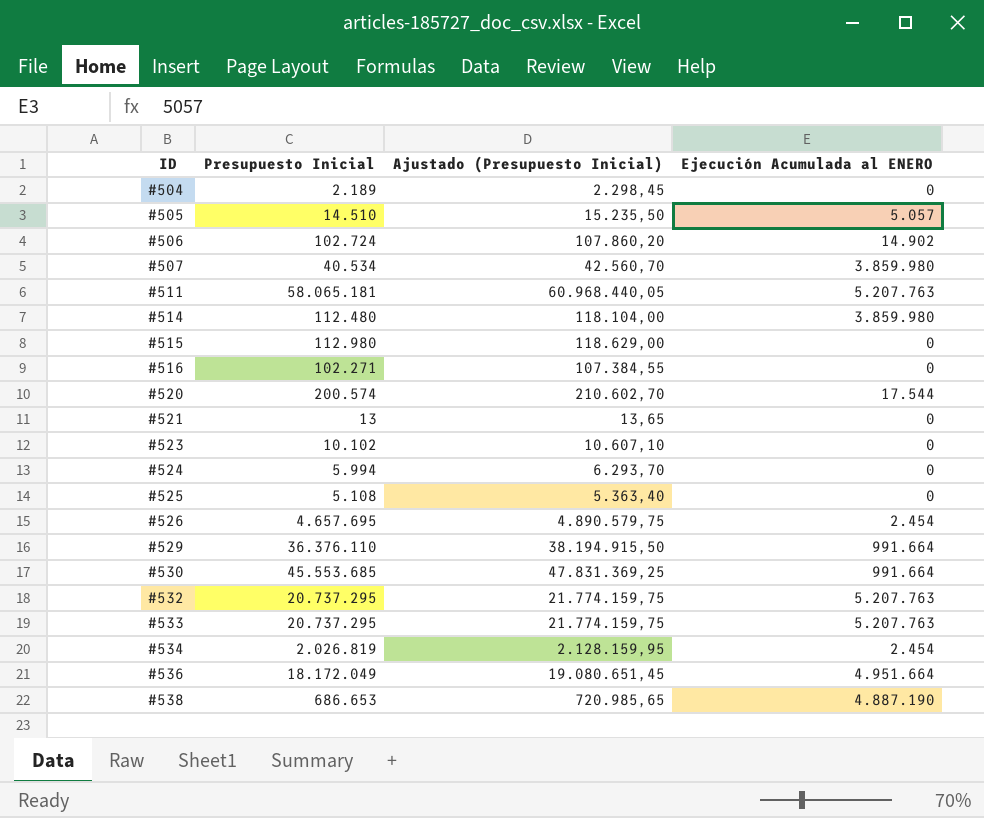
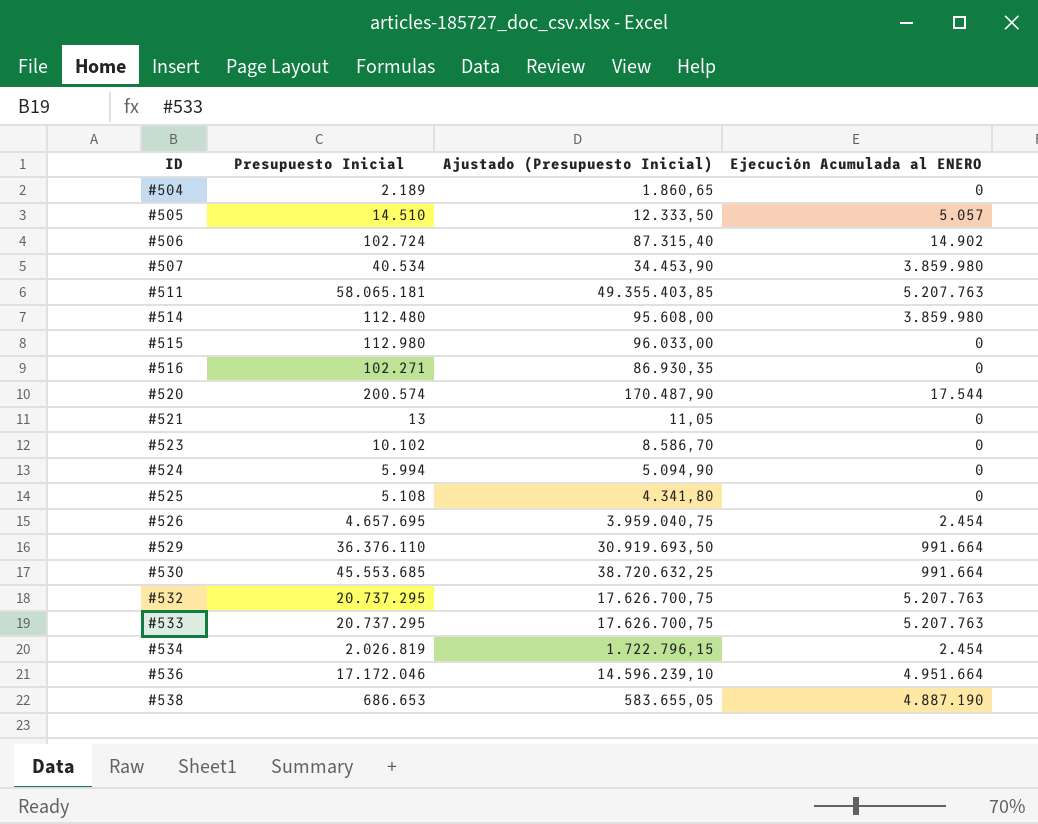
column Ajustado (Presupuesto Inicial) | formula: [Presupuesto Inicial] * 1,05 -> [Presupuesto Inicial] * 0,85
#536 | Presupuesto Inicial: 18.172.049 -> 17.172.046

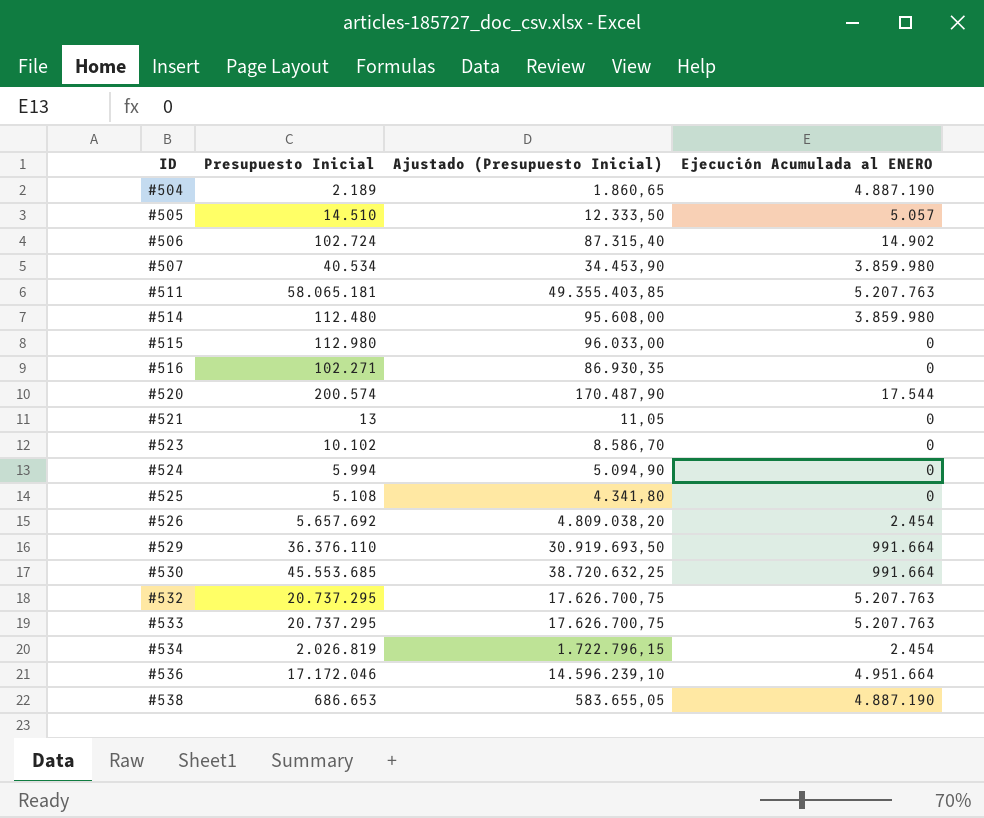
#504 | Ejecución Acumulada al ENERO: 0 -> 4.887.190
#526 | Presupuesto Inicial: 4.657.695 -> 5.657.692
#526 | Ajustado (Presupuesto Inicial): 3.959.040,75 -> 4.809.038,20

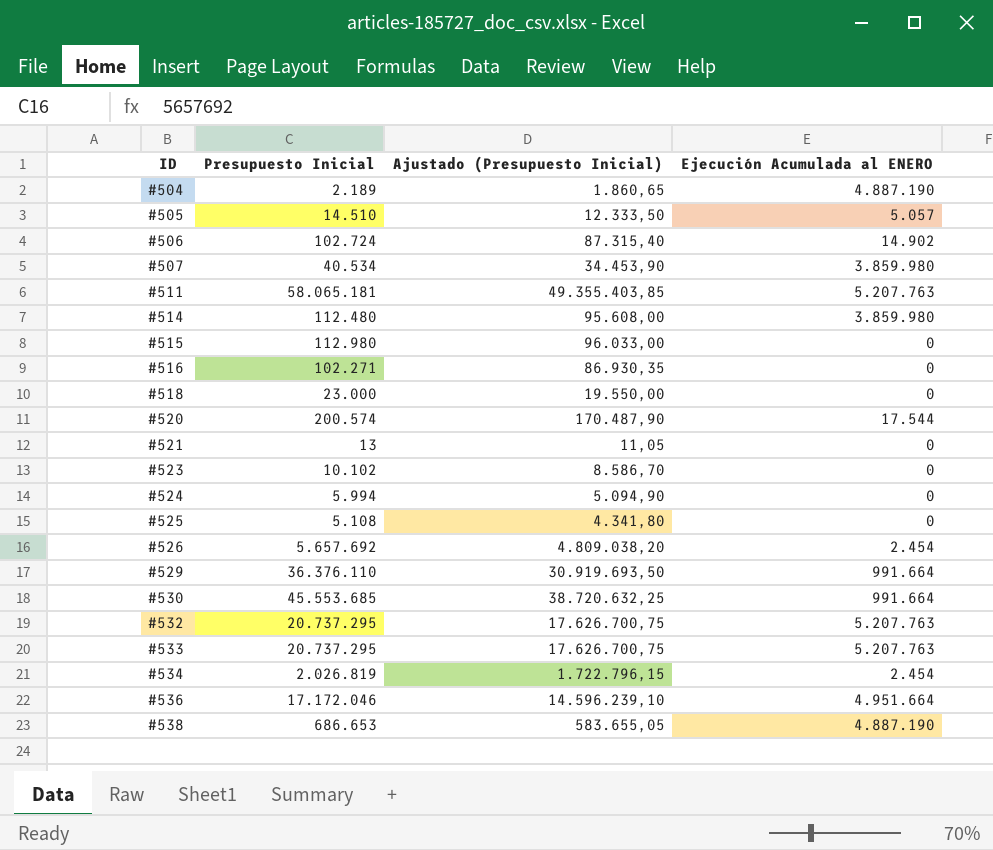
row #518: none -> 23.000 | 19.550,00 | 0

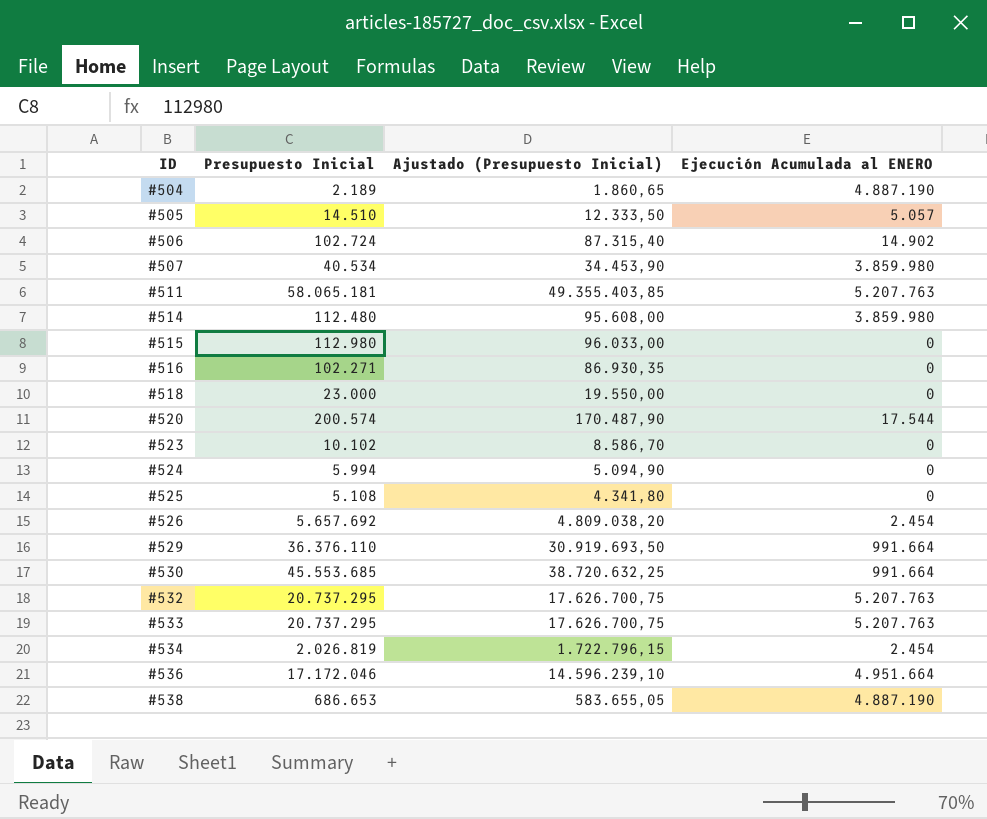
row #521: 13 | 11,05 | 0 -> none

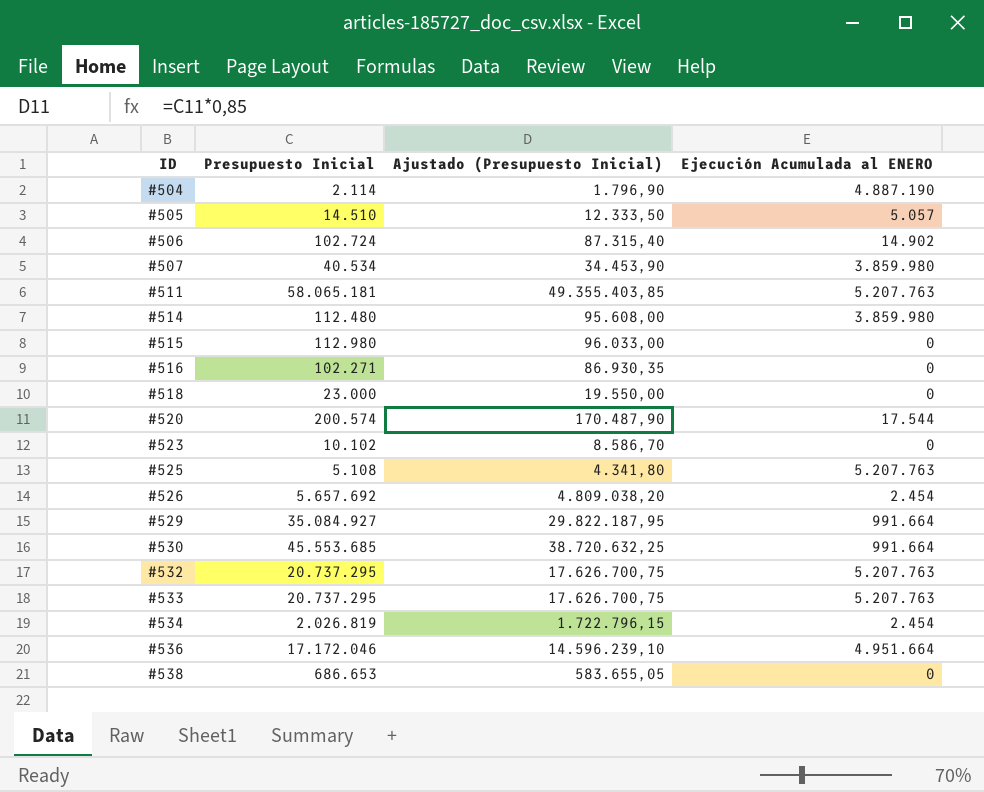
row #524: 5.994 | 5.094,90 | 0 -> none
#504 | Presupuesto Inicial: 2.189 -> 2.114
#504 | Ajustado (Presupuesto Inicial): 1.860,65 -> 1.796,90
#525 | Ejecución Acumulada al ENERO: 0 -> 5.207.763
#529 | Presupuesto Inicial: 36.376.110 -> 35.084.927
#529 | Ajustado (Presupuesto Inicial): 30.919.693,50 -> 29.822.187,95
#538 | Ejecución Acumulada al ENERO: 4.887.190 -> 0

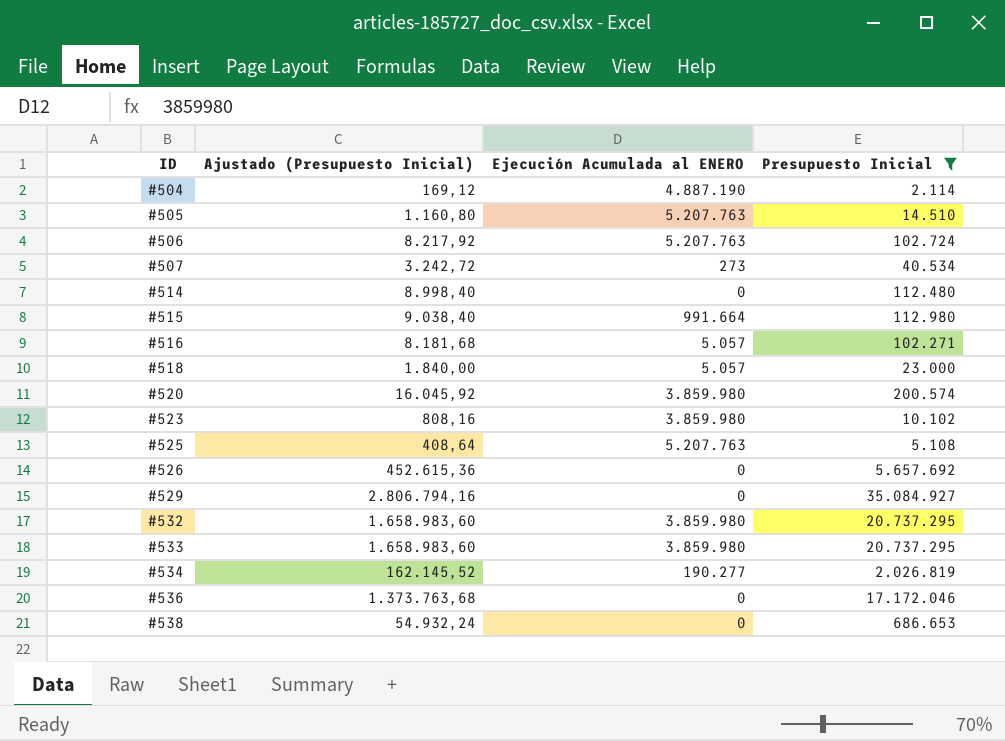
filter: none -> Presupuesto Inicial <= 35.084.927
column Ajustado (Presupuesto Inicial) | formula: [Presupuesto Inicial] * 0,85 -> [Presupuesto Inicial] * 0,08
column Presupuesto Inicial | position: 2 -> 4
#505 | Ejecución Acumulada al ENERO: 5.057 -> 5.207.763
#506 | Ejecución Acumulada al ENERO: 14.902 -> 5.207.763
#507 | Ejecución Acumulada al ENERO: 3.859.980 -> 273
#514 | Ejecución Acumulada al ENERO: 3.859.980 -> 0
#515 | Ejecución Acumulada al ENERO: 0 -> 991.664
#516 | Ejecución Acumulada al ENERO: 0 -> 5.057
#518 | Ejecución Acumulada al ENERO: 0 -> 5.057
#520 | Ejecución Acumulada al ENERO: 17.544 -> 3.859.980
#523 | Ejecución Acumulada al ENERO: 0 -> 3.859.980
#526 | Ejecución Acumulada al ENERO: 2.454 -> 0
#529 | Ejecución Acumulada al ENERO: 991.664 -> 0
#532 | Ejecución Acumulada al ENERO: 5.207.763 -> 3.859.980
#533 | Ejecución Acumulada al ENERO: 5.207.763 -> 3.859.980
#534 | Ejecución Acumulada al ENERO: 2.454 -> 190.277
#536 | Ejecución Acumulada al ENERO: 4.951.664 -> 0

